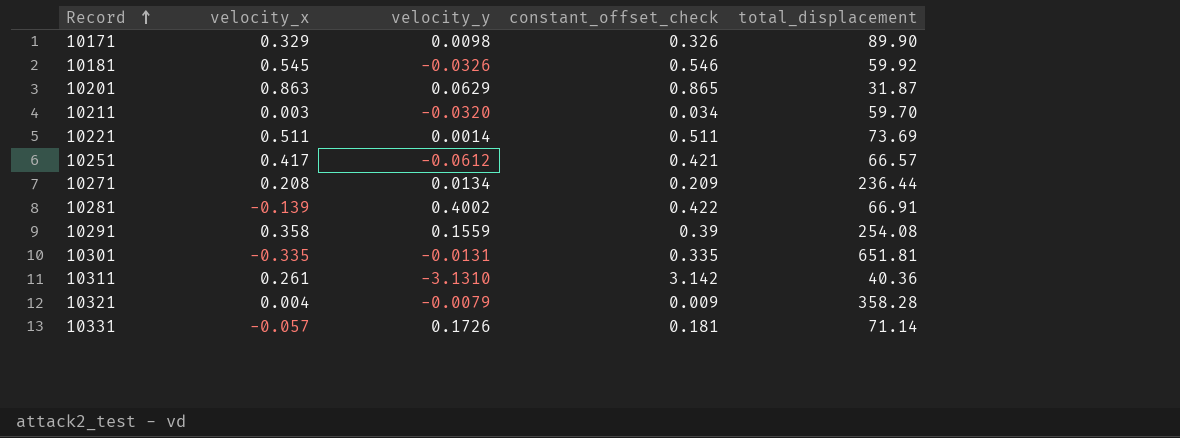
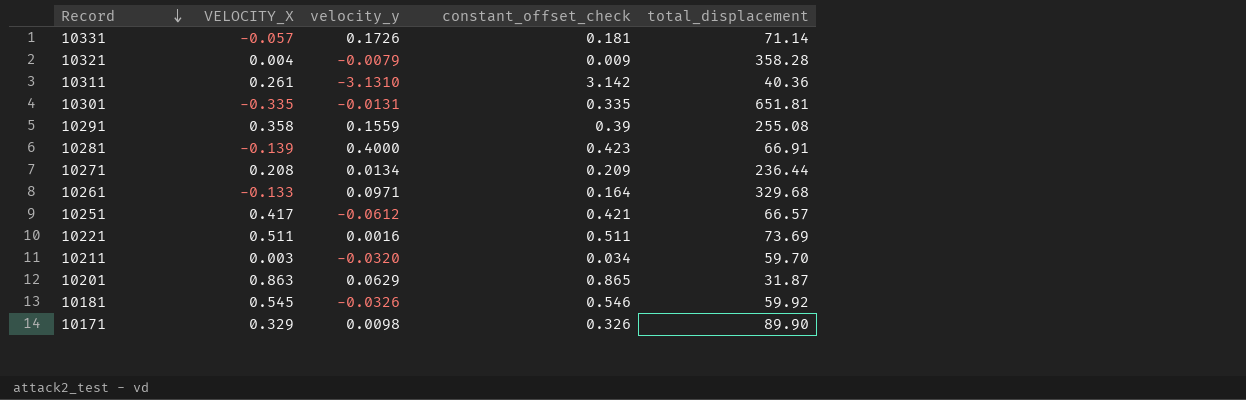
row order: Record ascending -> Record descending
column name: velocity_x -> VELOCITY_X
10291 | total_displacement: 254.08 -> 255.08
10281 | velocity_y: 0.4002 -> 0.4000
10281 | constant_offset_check: 0.422 -> 0.423
row 10261: none -> -0.133 | 0.0971 | 0.164 | 329.68
10221 | velocity_y: 0.0014 -> 0.0016

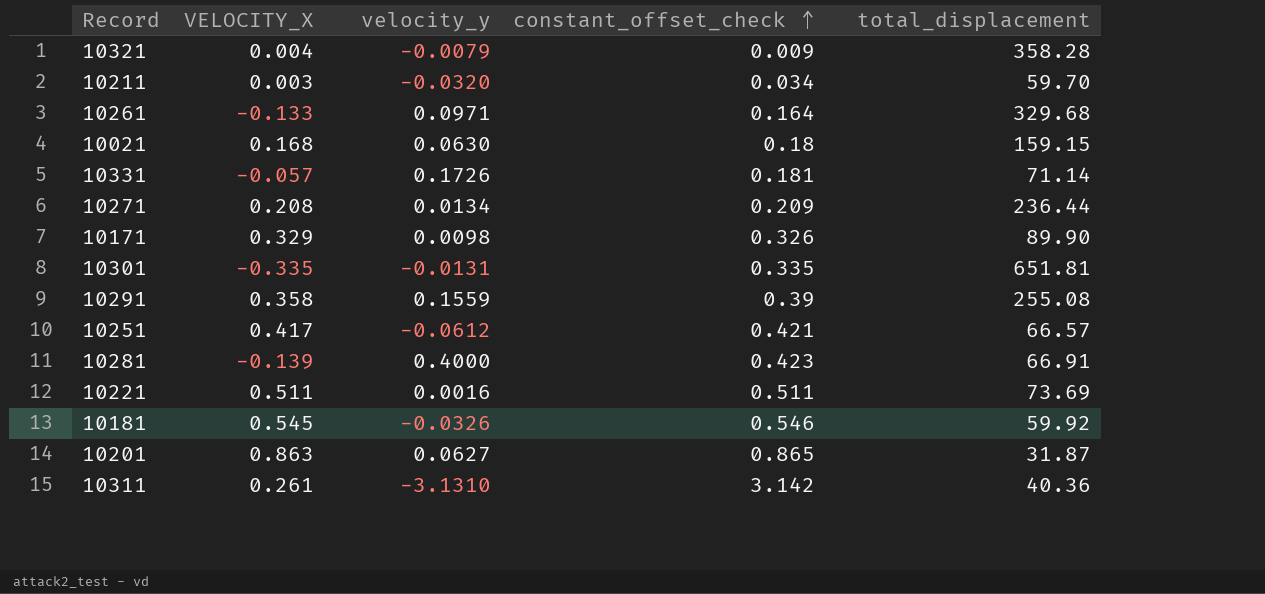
row order: Record descending -> constant_offset_check ascending
row 10021: none -> 0.168 | 0.0630 | 0.18 | 159.15
10201 | velocity_y: 0.0629 -> 0.0627

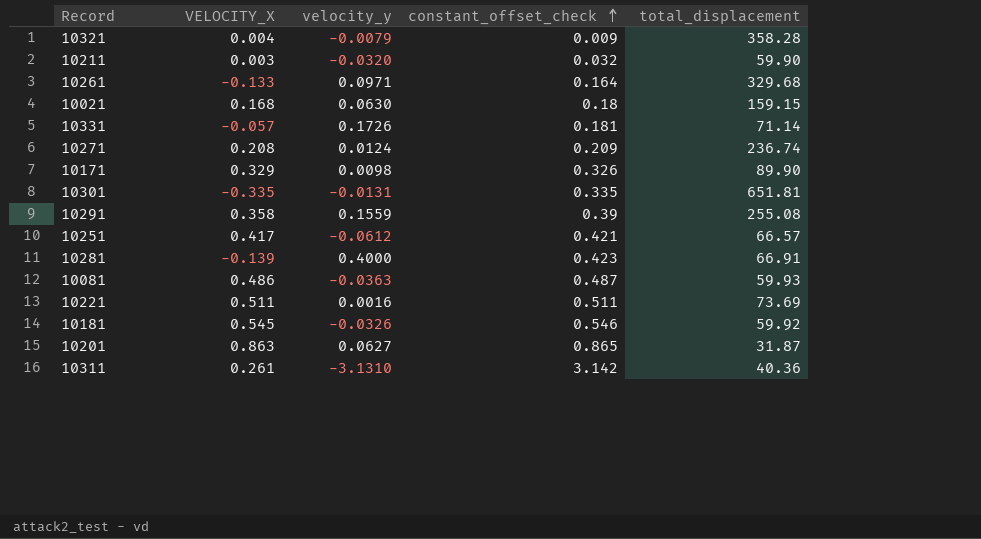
10211 | constant_offset_check: 0.034 -> 0.032
10211 | total_displacement: 59.70 -> 59.90
10271 | velocity_y: 0.0134 -> 0.0124
10271 | total_displacement: 236.44 -> 236.74
row 10081: none -> 0.486 | -0.0363 | 0.487 | 59.93

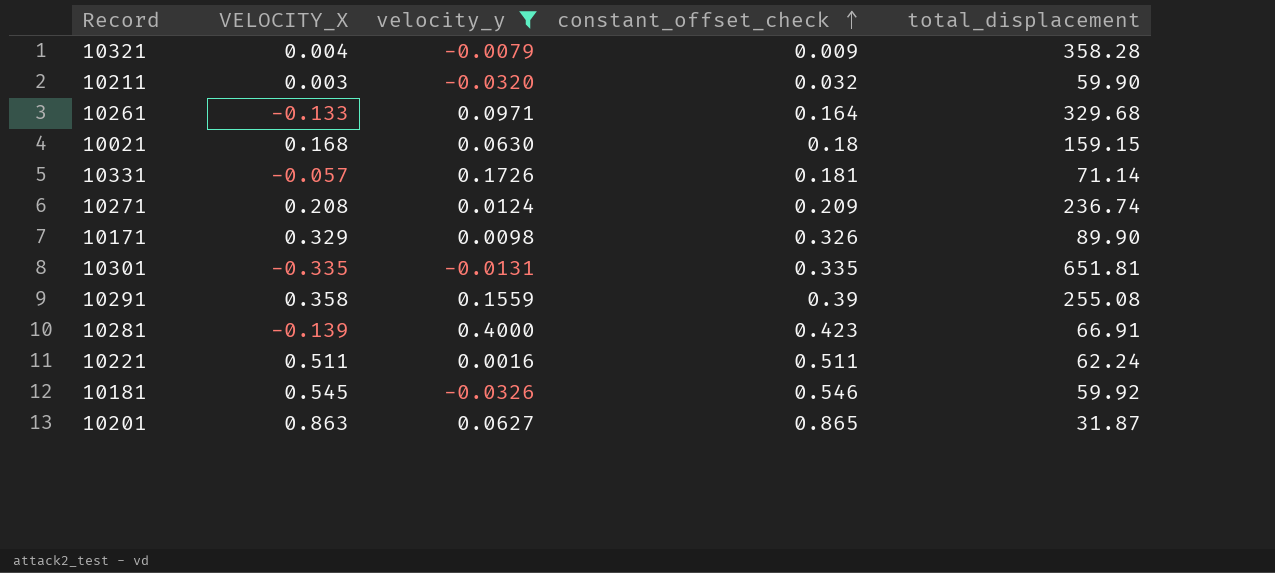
filter: none -> velocity_y >= -0.0326
10221 | total_displacement: 73.69 -> 62.24

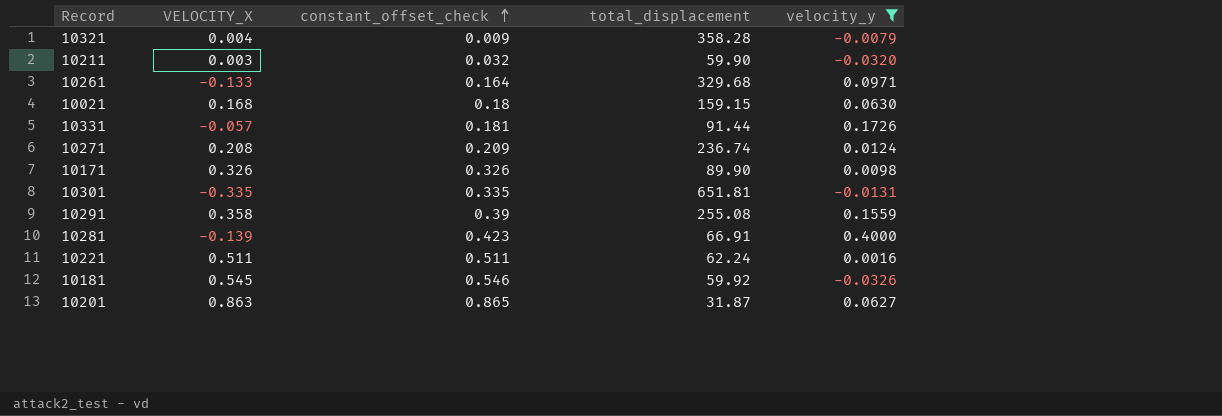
column velocity_y | position: 3 -> 5
10331 | total_displacement: 71.14 -> 91.44
10171 | VELOCITY_X: 0.329 -> 0.326

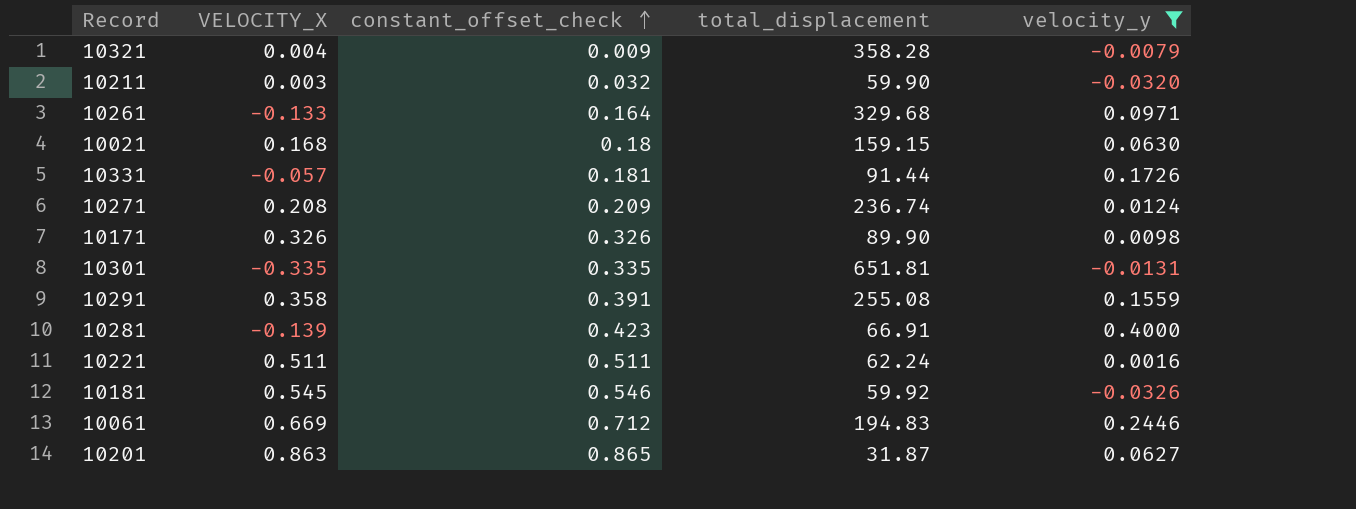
10291 | constant_offset_check: 0.39 -> 0.391
row 10061: none -> 0.669 | 0.712 | 194.83 | 0.2446

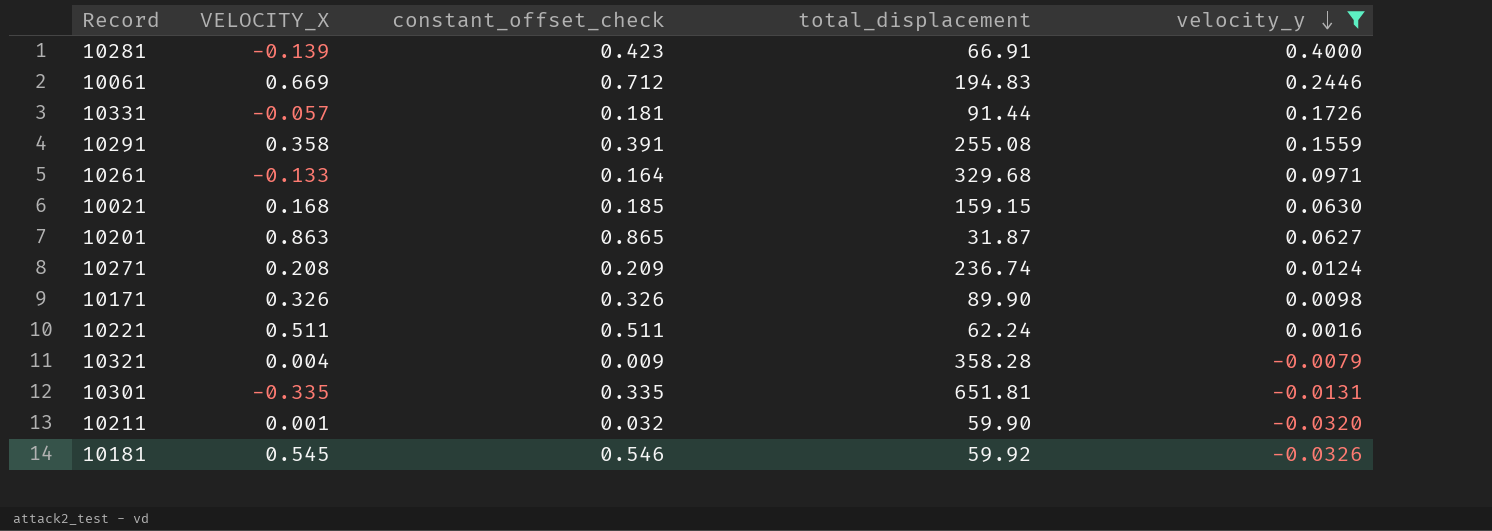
row order: constant_offset_check ascending -> velocity_y descending
10021 | constant_offset_check: 0.18 -> 0.185
10211 | VELOCITY_X: 0.003 -> 0.001

